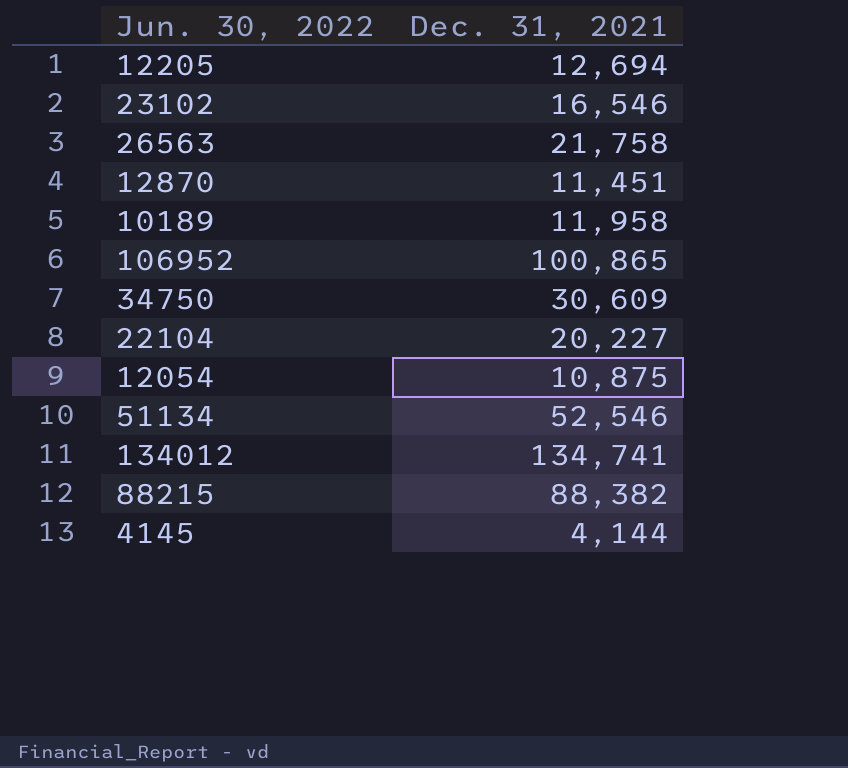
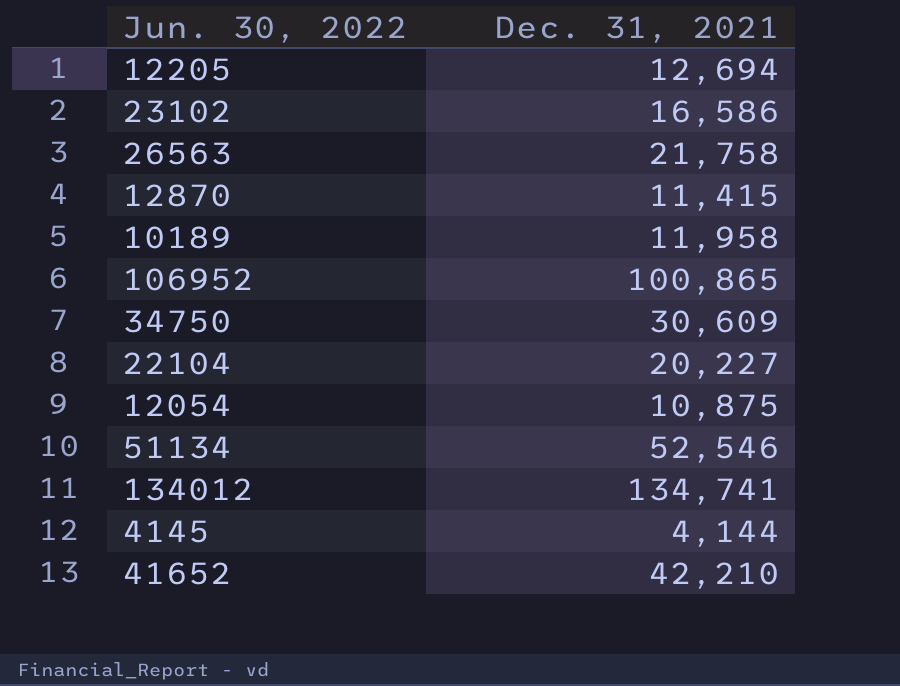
row 88215: 88,382 -> none
23102 | Dec. 31, 2021: 16,546 -> 16,586
12870 | Dec. 31, 2021: 11,451 -> 11,415
row 41652: none -> 42,210

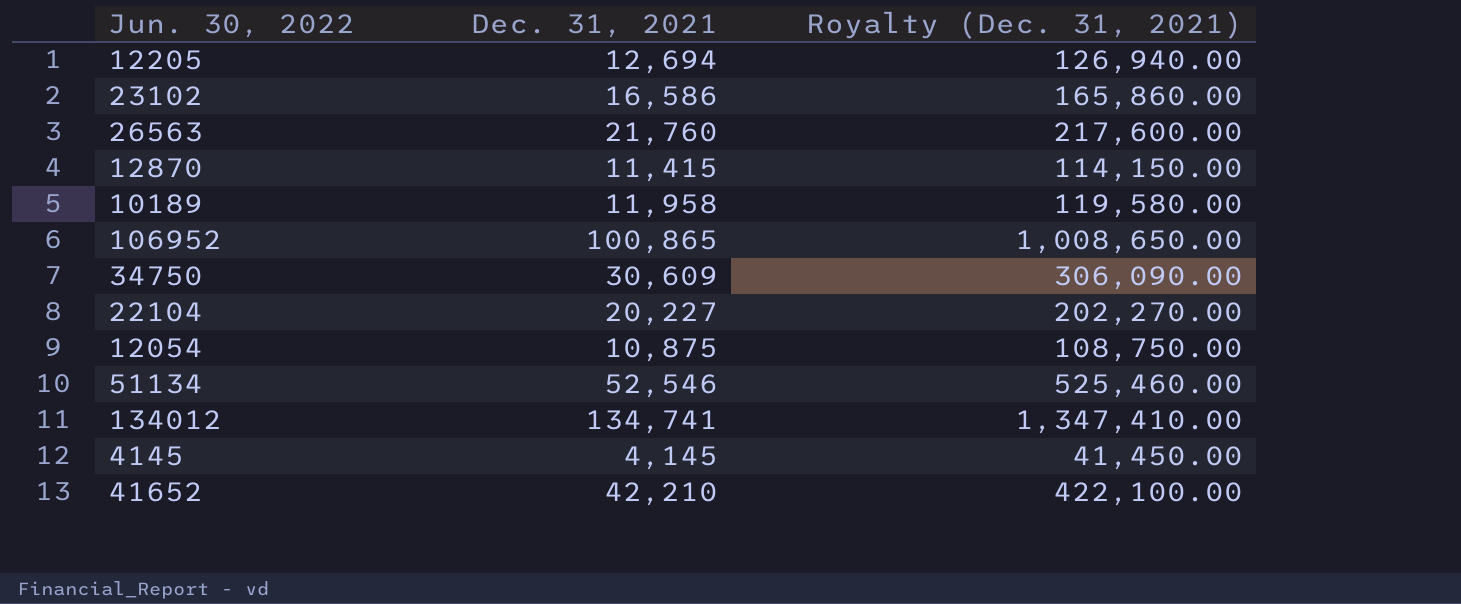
column Royalty (Dec. 31, 2021) | formula: none -> [Dec. 31, 2021] * 10
26563 | Dec. 31, 2021: 21,758 -> 21,760
4145 | Dec. 31, 2021: 4,144 -> 4,145

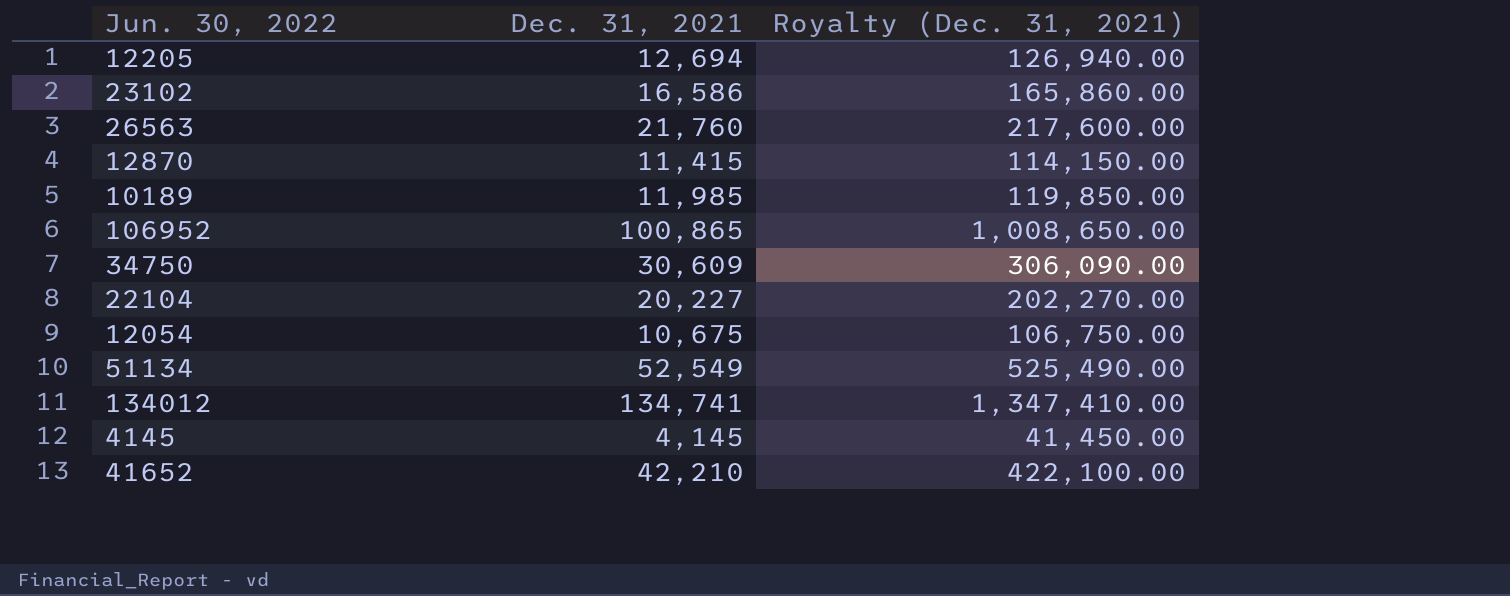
10189 | Dec. 31, 2021: 11,958 -> 11,985
10189 | Royalty (Dec. 31, 2021): 119,580.00 -> 119,850.00
12054 | Dec. 31, 2021: 10,875 -> 10,675
12054 | Royalty (Dec. 31, 2021): 108,750.00 -> 106,750.00
51134 | Dec. 31, 2021: 52,546 -> 52,549
51134 | Royalty (Dec. 31, 2021): 525,460.00 -> 525,490.00

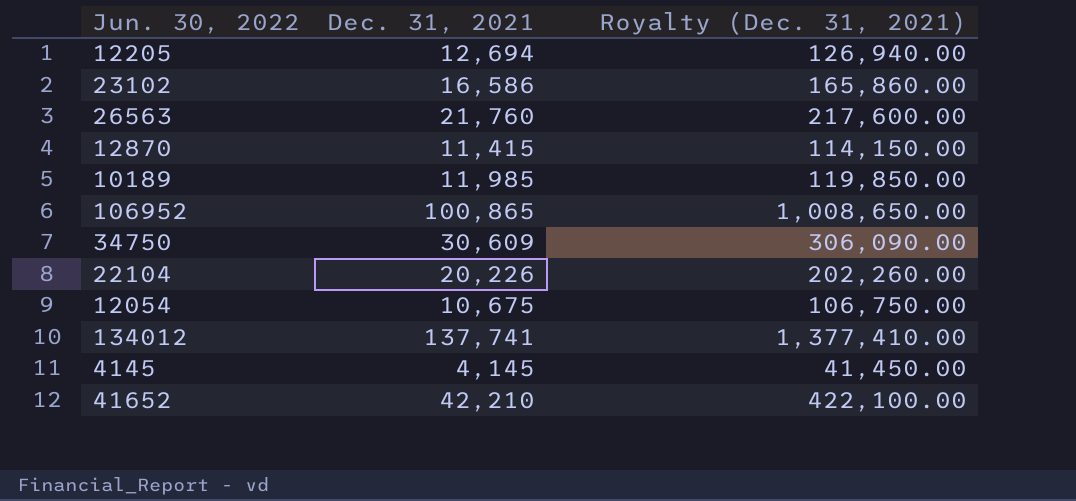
row 51134: 52,549 | 525,490.00 -> none
22104 | Dec. 31, 2021: 20,227 -> 20,226
22104 | Royalty (Dec. 31, 2021): 202,270.00 -> 202,260.00
134012 | Dec. 31, 2021: 134,741 -> 137,741
134012 | Royalty (Dec. 31, 2021): 1,347,410.00 -> 1,377,410.00

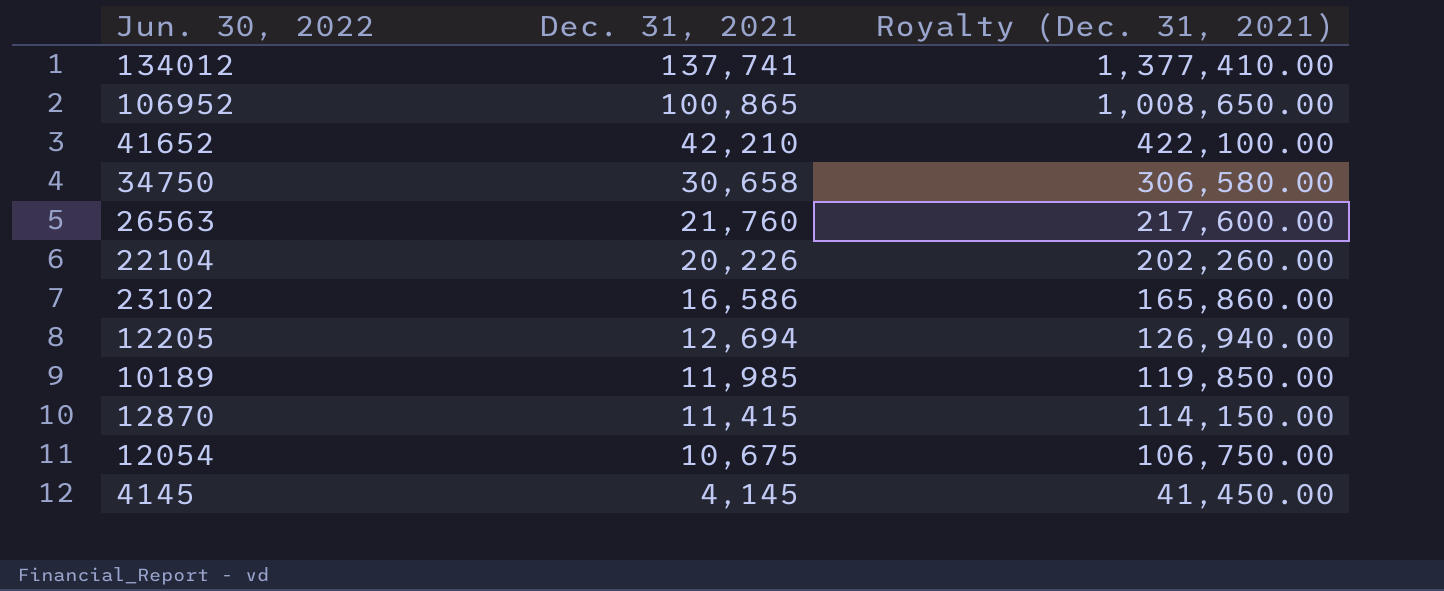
row order: none -> Dec. 31, 2021 descending
34750 | Dec. 31, 2021: 30,609 -> 30,658
34750 | Royalty (Dec. 31, 2021): 306,090.00 -> 306,580.00

